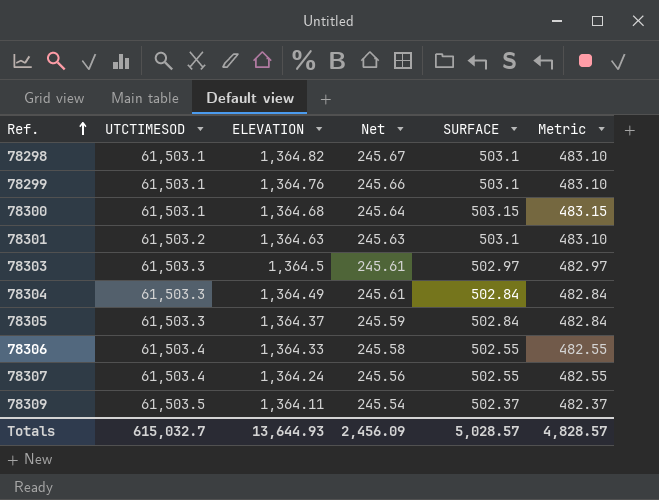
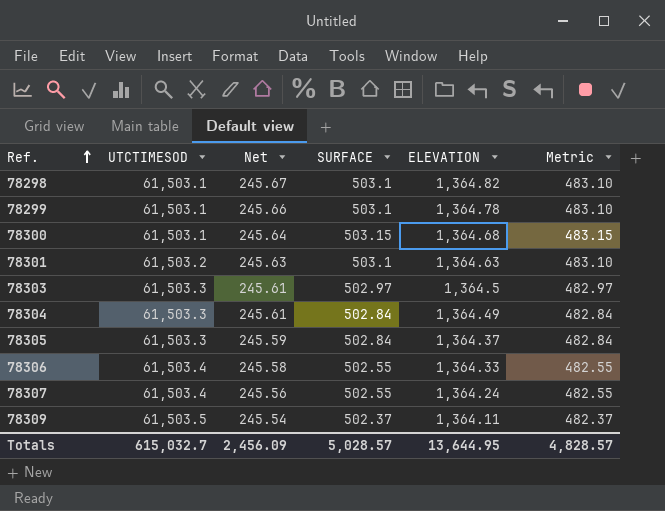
column ELEVATION | position: 3 -> 5
78299 | ELEVATION: 1,364.76 -> 1,364.78
Totals | ELEVATION: 13,644.93 -> 13,644.95

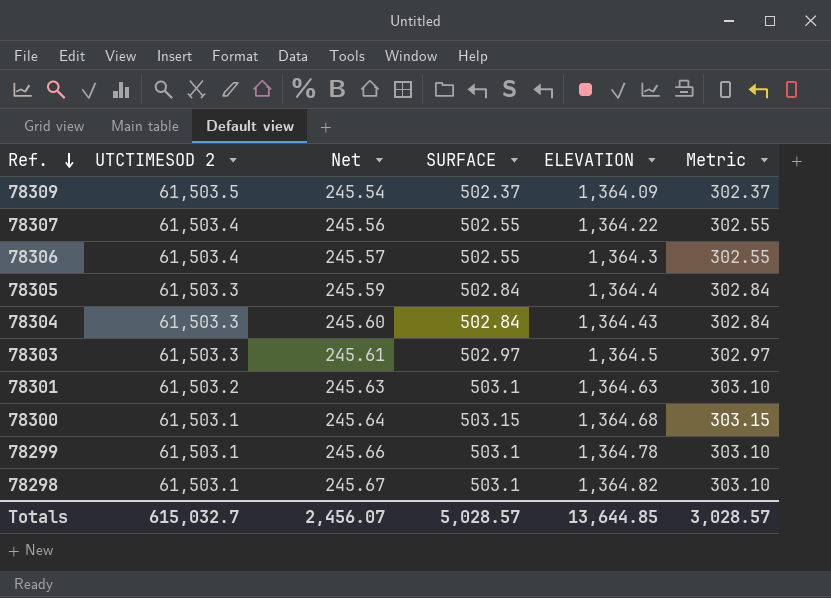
row order: Ref. ascending -> Ref. descending
column name: UTCTIMESOD -> UTCTIMESOD 2
column Metric | formula: [SURFACE] - 20 -> [SURFACE] - 200
78309 | ELEVATION: 1,364.11 -> 1,364.09
78307 | ELEVATION: 1,364.24 -> 1,364.22
78306 | Net: 245.58 -> 245.57
78306 | ELEVATION: 1,364.33 -> 1,364.3
78305 | ELEVATION: 1,364.37 -> 1,364.4
78304 | Net: 245.61 -> 245.60
78304 | ELEVATION: 1,364.49 -> 1,364.43
Totals | Net: 2,456.09 -> 2,456.07
Totals | ELEVATION: 13,644.95 -> 13,644.85
Totals | Metric: 4,828.57 -> 3,028.57

